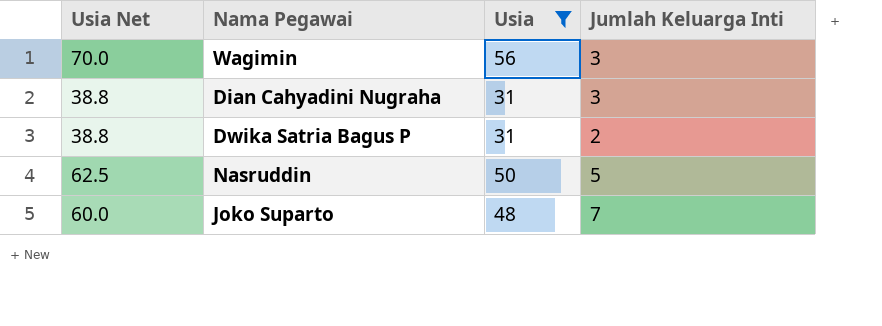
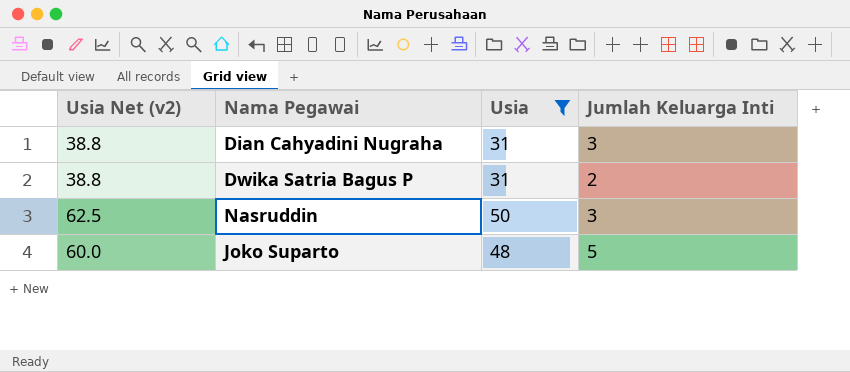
column name: Usia Net -> Usia Net (v2)
row Wagimin: 70.0 | 56 | 3 -> none
Nasruddin | Jumlah Keluarga Inti: 5 -> 3
Joko Suparto | Jumlah Keluarga Inti: 7 -> 5

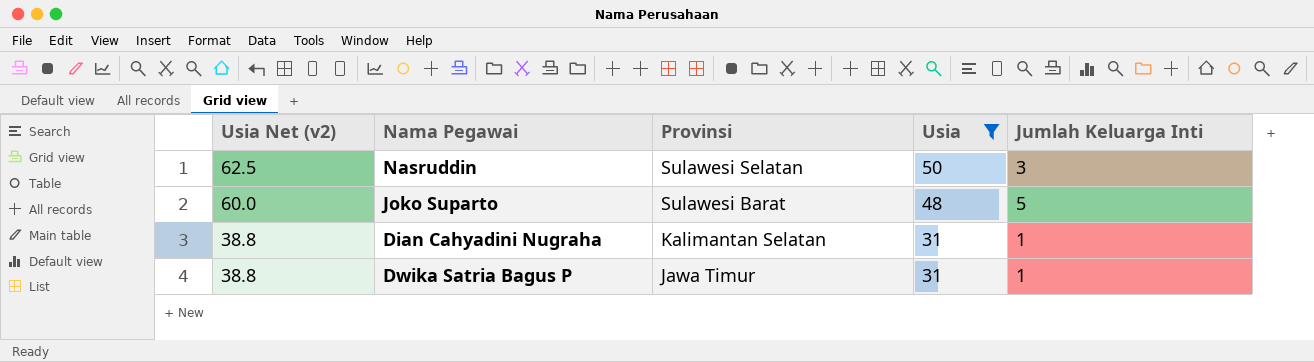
row order: none -> Usia Net (v2) descending
column Provinsi | position: none -> 3
Dian Cahyadini Nugraha | Jumlah Keluarga Inti: 3 -> 1
Dwika Satria Bagus P | Jumlah Keluarga Inti: 2 -> 1

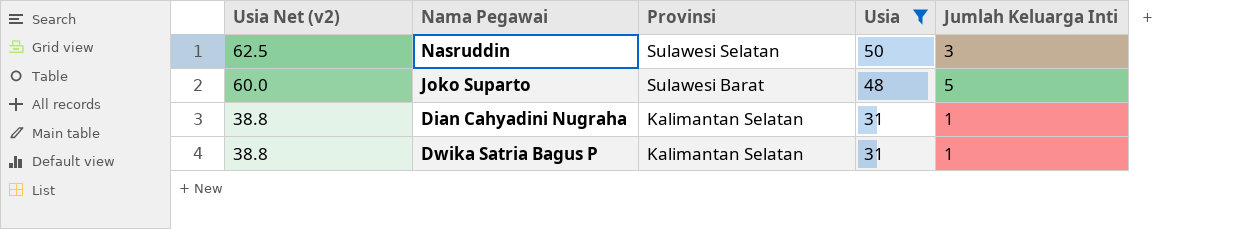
Dwika Satria Bagus P | Provinsi: Jawa Timur -> Kalimantan Selatan

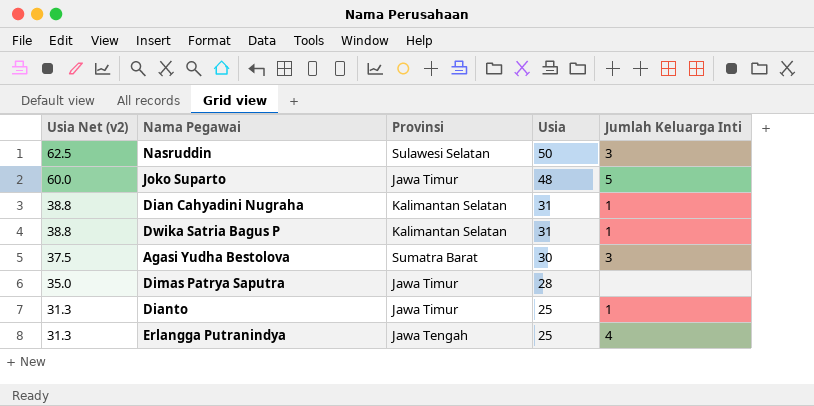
filter: Usia >= 31 -> none
Joko Suparto | Provinsi: Sulawesi Barat -> Jawa Timur

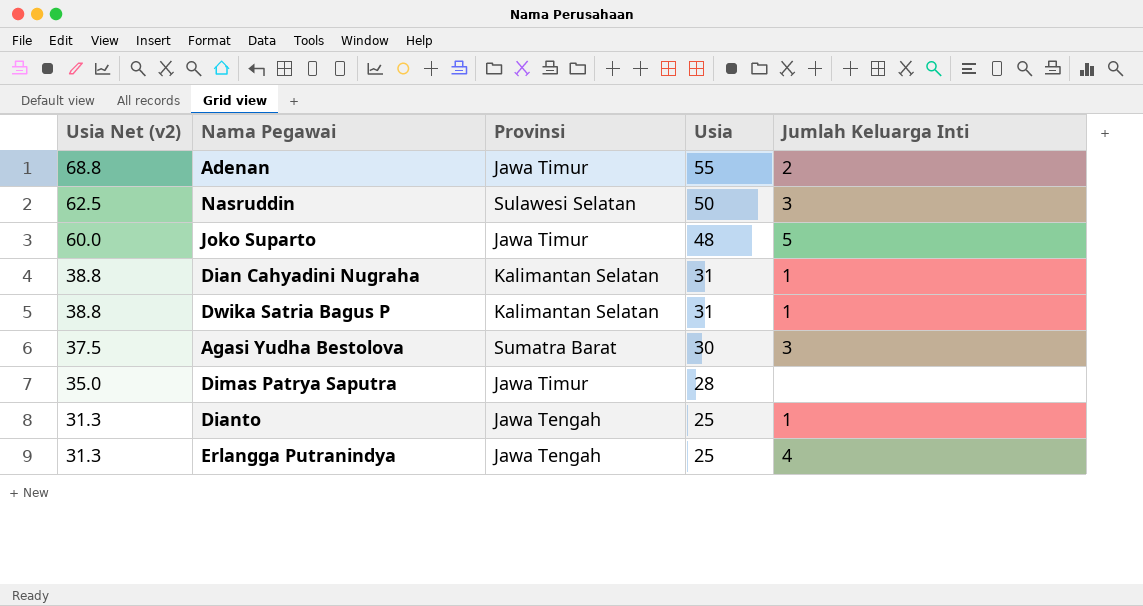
row Adenan: none -> 68.8 | Jawa Timur | 55 | 2
Dianto | Provinsi: Jawa Timur -> Jawa Tengah

